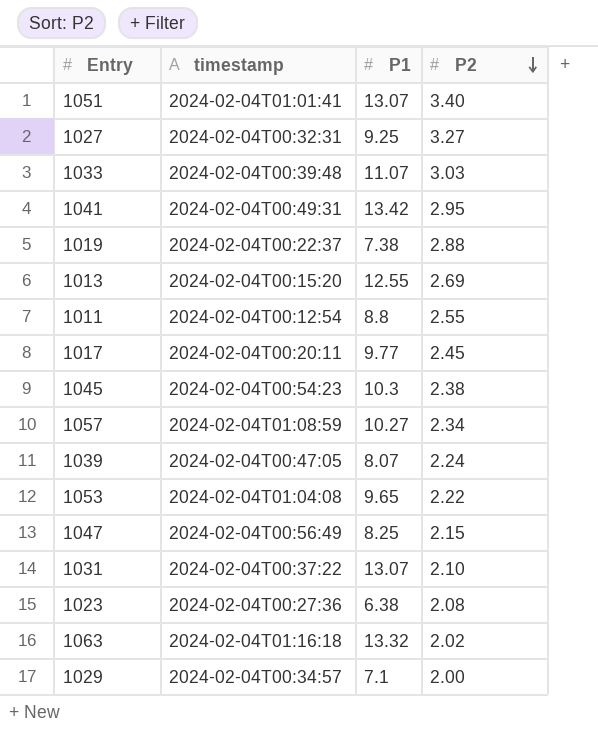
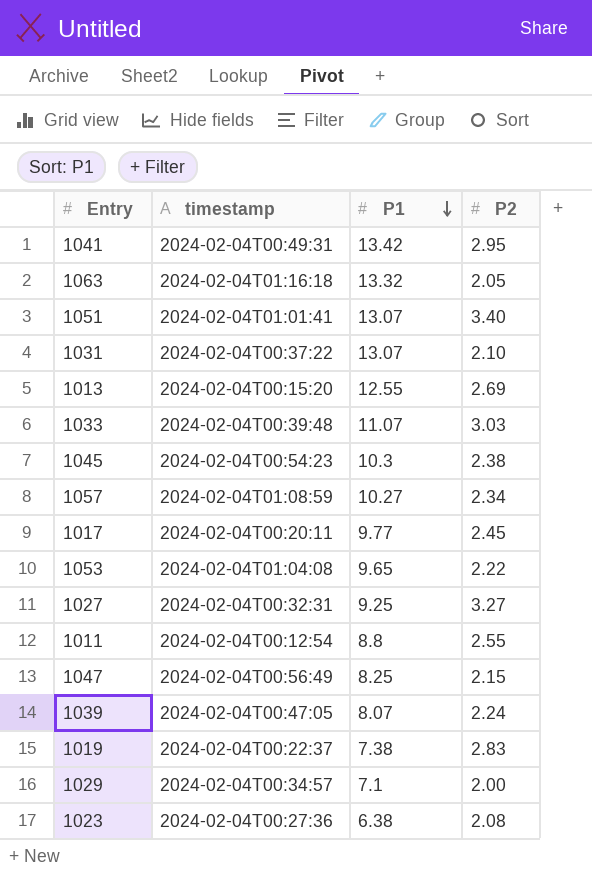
row order: P2 descending -> P1 descending
1063 | P2: 2.02 -> 2.05
1019 | P2: 2.88 -> 2.83

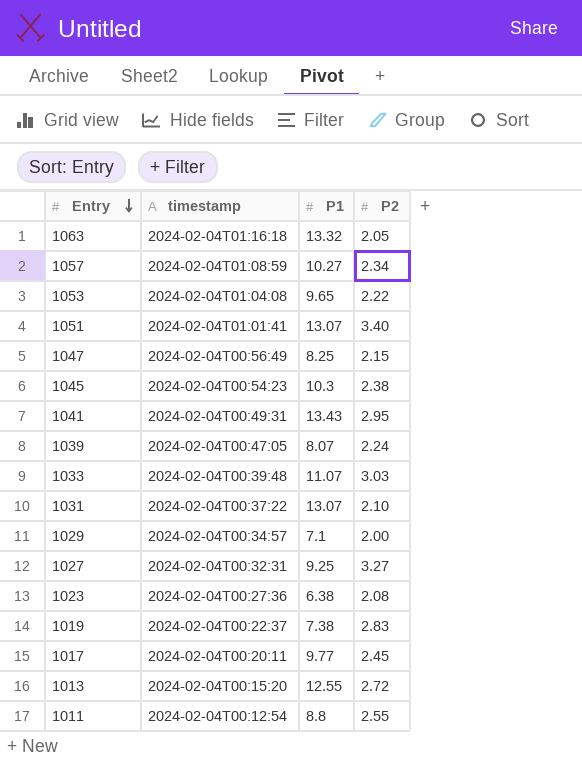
row order: P1 descending -> Entry descending
1041 | P1: 13.42 -> 13.43
1013 | P2: 2.69 -> 2.72

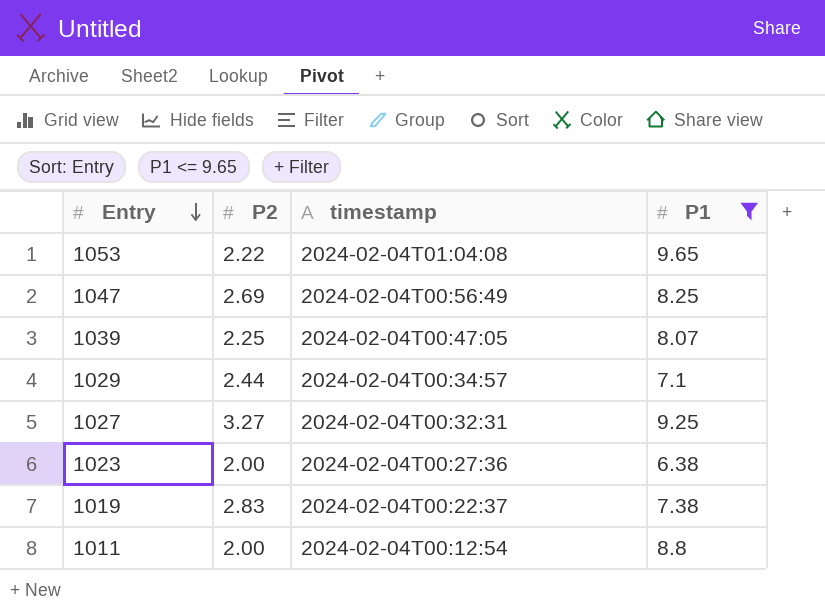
filter: none -> P1 <= 9.65
column P2 | position: 4 -> 2
1047 | P2: 2.15 -> 2.69
1039 | P2: 2.24 -> 2.25
1029 | P2: 2.00 -> 2.44
1023 | P2: 2.08 -> 2.00
1011 | P2: 2.55 -> 2.00

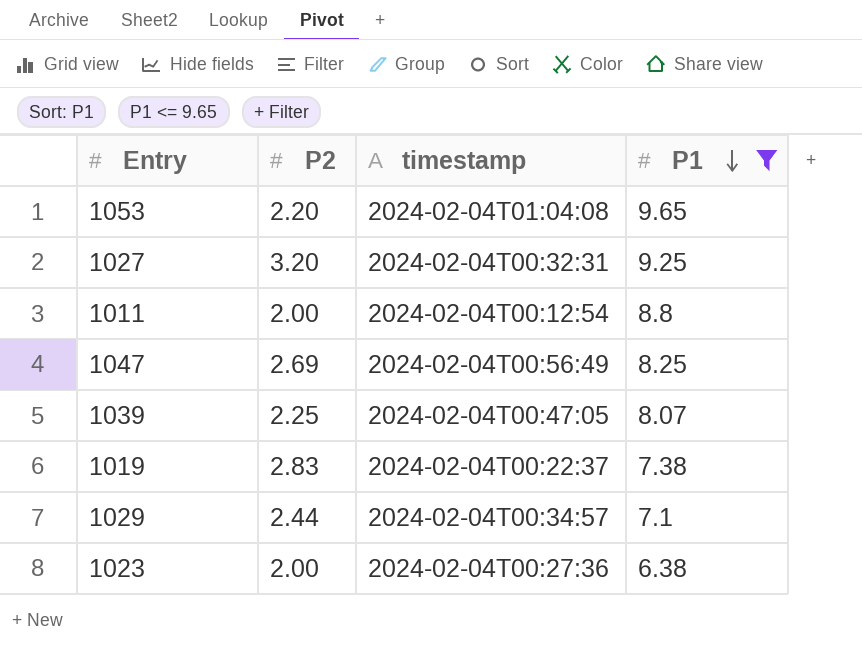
row order: Entry descending -> P1 descending
1053 | P2: 2.22 -> 2.20
1027 | P2: 3.27 -> 3.20

